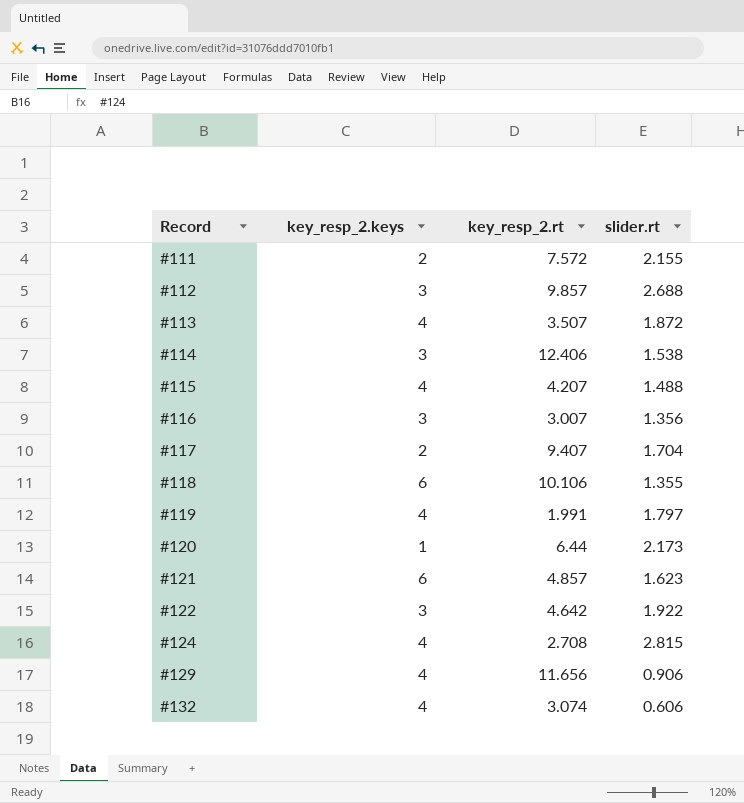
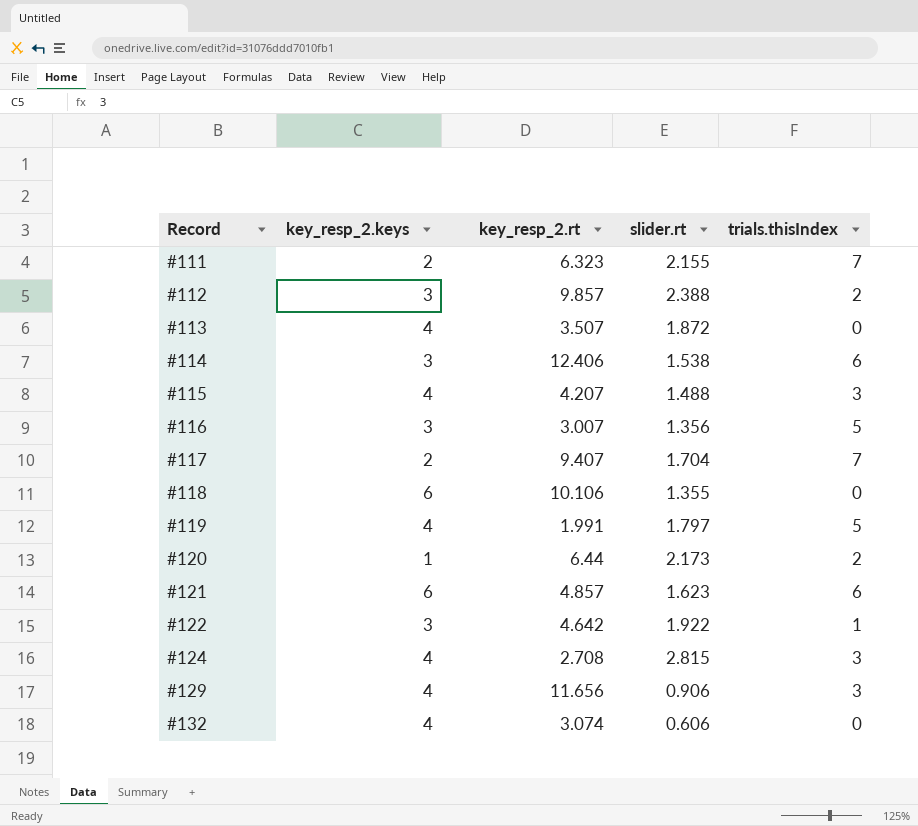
column trials.thisIndex | position: none -> 5
#111 | key_resp_2.rt: 7.572 -> 6.323
#112 | slider.rt: 2.688 -> 2.388

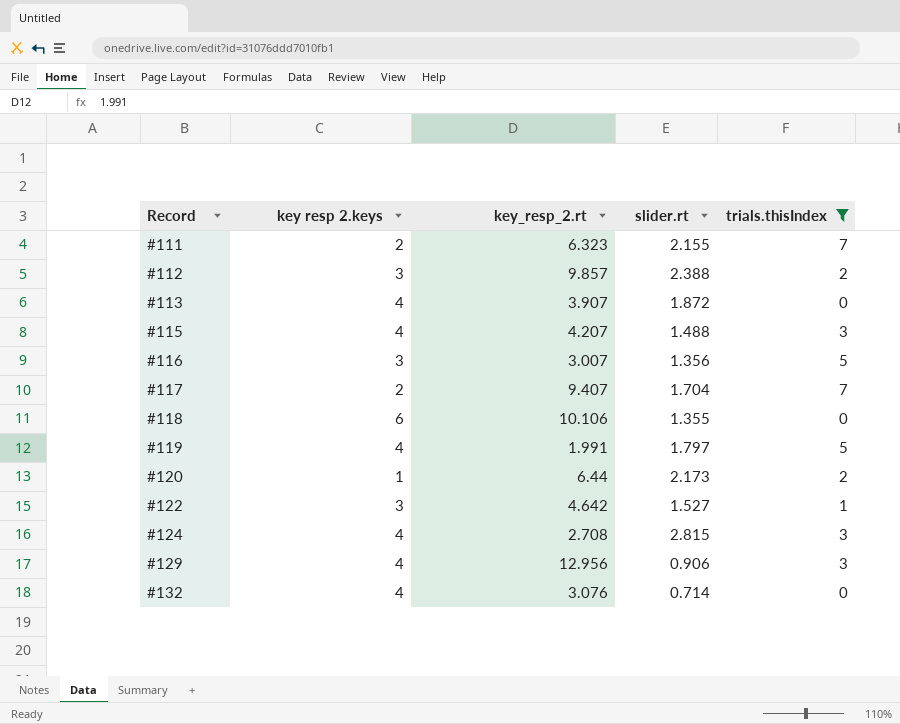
filter: none -> trials.thisIndex != 6
column name: key_resp_2.keys -> key resp 2.keys
#113 | key_resp_2.rt: 3.507 -> 3.907
#122 | slider.rt: 1.922 -> 1.527
#129 | key_resp_2.rt: 11.656 -> 12.956
#132 | key_resp_2.rt: 3.074 -> 3.076
#132 | slider.rt: 0.606 -> 0.714

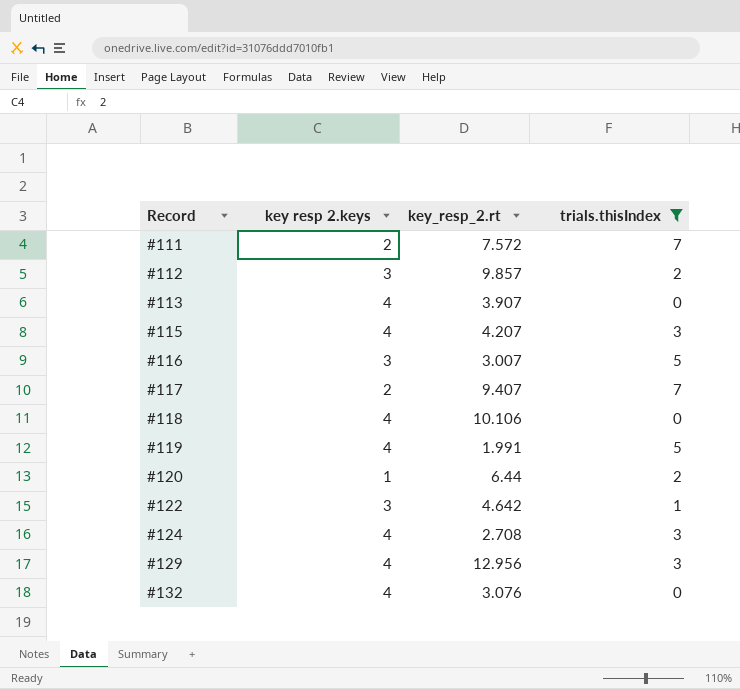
column slider.rt | position: 4 -> none
#111 | key_resp_2.rt: 6.323 -> 7.572
#118 | key resp 2.keys: 6 -> 4

